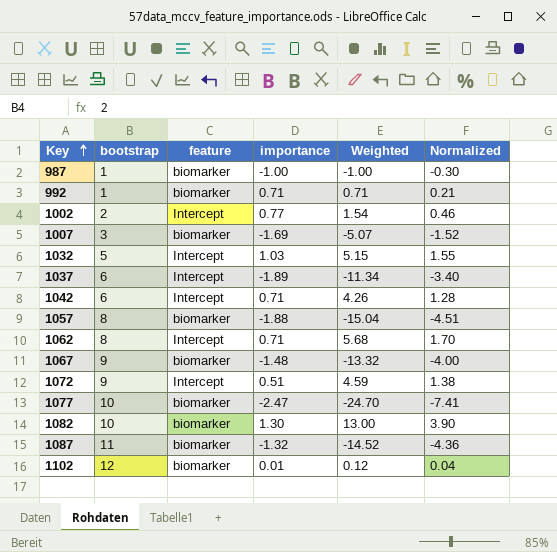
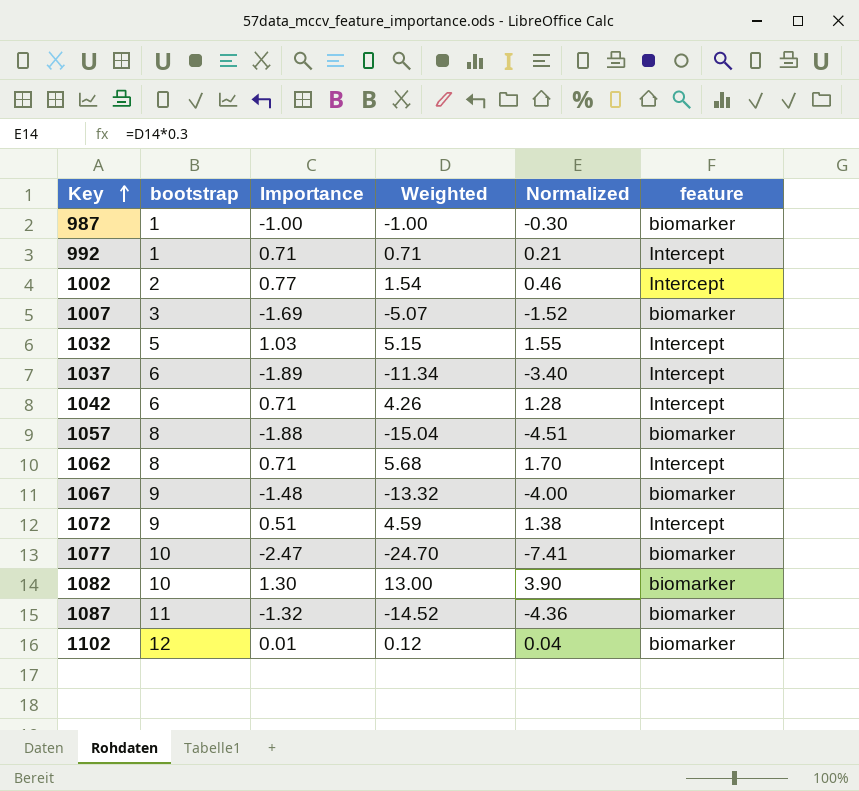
column name: importance -> Importance
column feature | position: 3 -> 6
992 | feature: biomarker -> Intercept

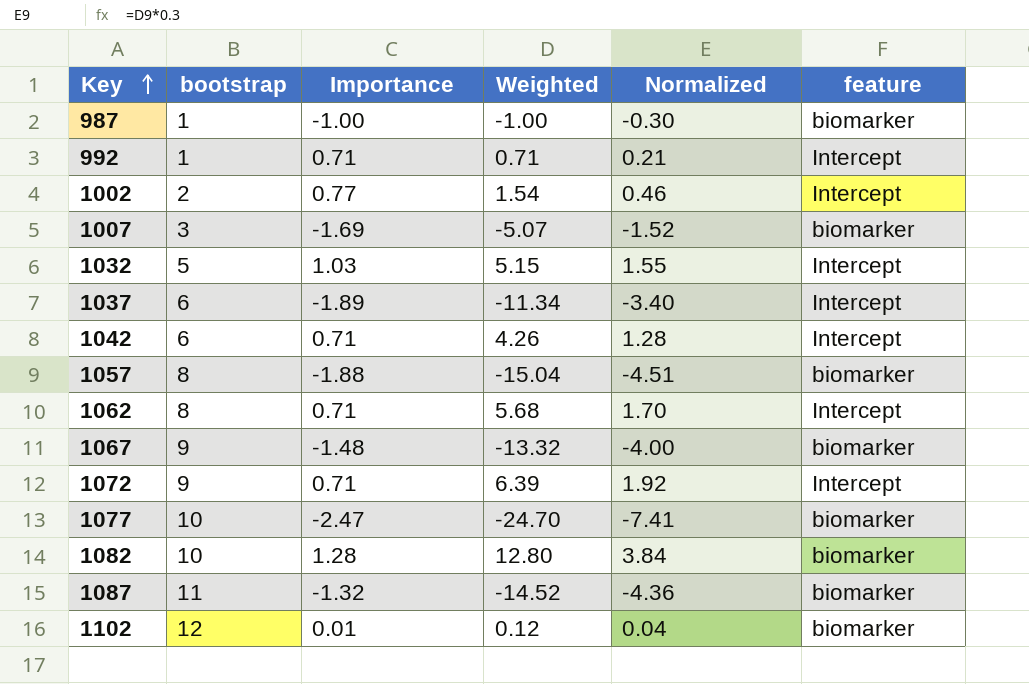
1072 | Importance: 0.51 -> 0.71
1072 | Weighted: 4.59 -> 6.39
1072 | Normalized: 1.38 -> 1.92
1082 | Importance: 1.30 -> 1.28
1082 | Weighted: 13.00 -> 12.80
1082 | Normalized: 3.90 -> 3.84

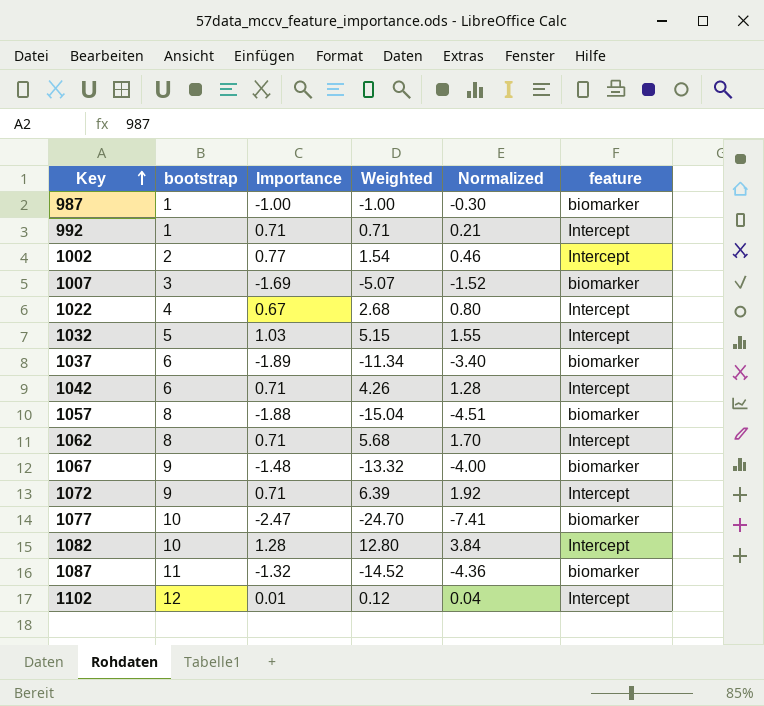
row 1022: none -> 4 | 0.67 | 2.68 | 0.80 | Intercept
1037 | feature: Intercept -> biomarker
1082 | feature: biomarker -> Intercept
1102 | feature: biomarker -> Intercept

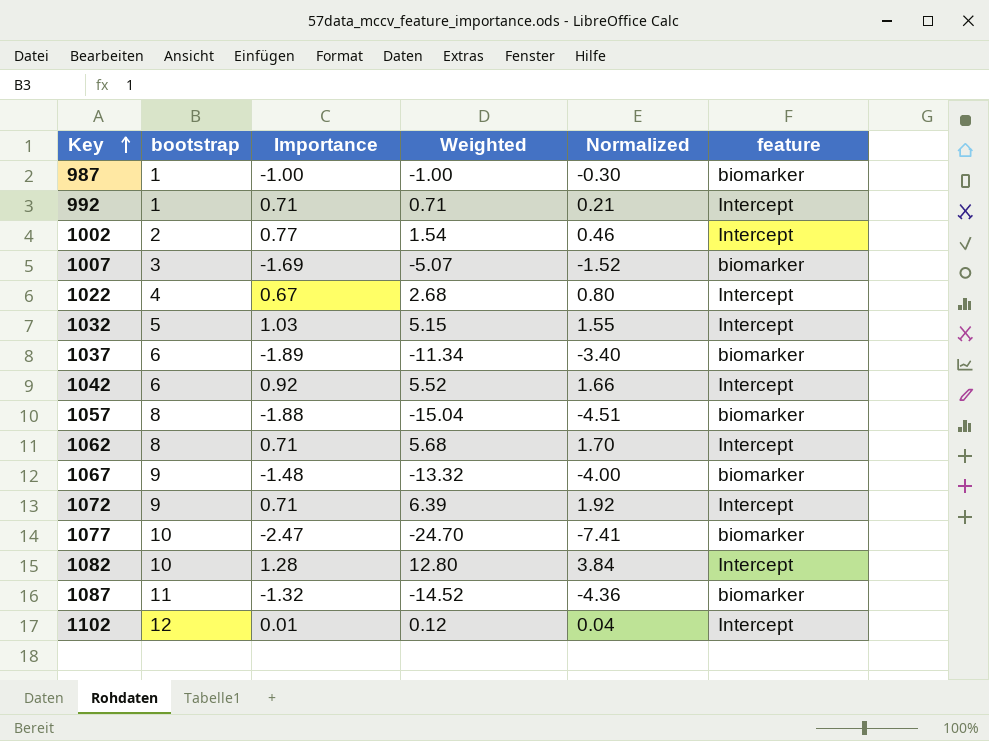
1042 | Importance: 0.71 -> 0.92
1042 | Weighted: 4.26 -> 5.52
1042 | Normalized: 1.28 -> 1.66

